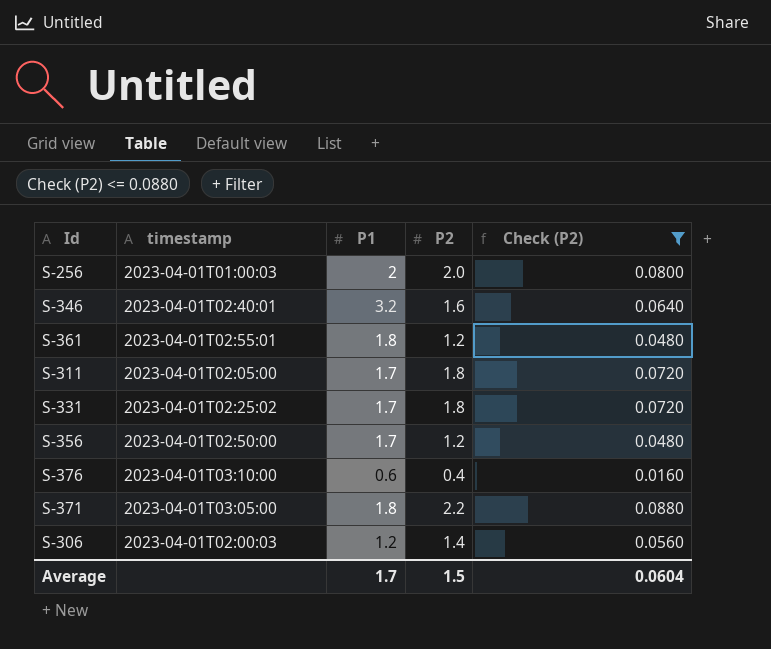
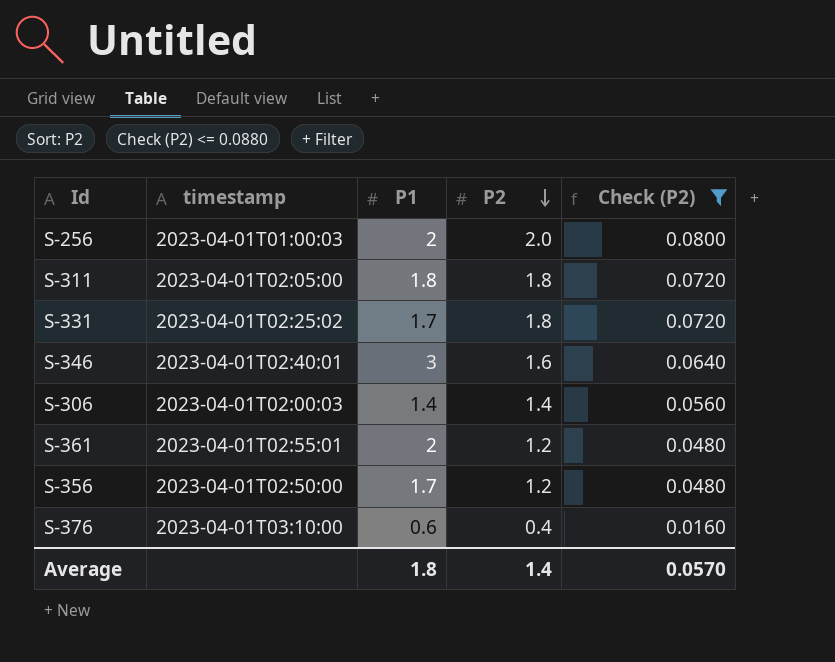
row order: none -> P2 descending
row S-371: 2023-04-01T03:05:00 | 1.8 | 2.2 | 0.0880 -> none
S-311 | P1: 1.7 -> 1.8
S-346 | P1: 3.2 -> 3
S-306 | P1: 1.2 -> 1.4
S-361 | P1: 1.8 -> 2
Average | P1: 1.7 -> 1.8
Average | P2: 1.5 -> 1.4
Average | Check (P2): 0.0604 -> 0.0570

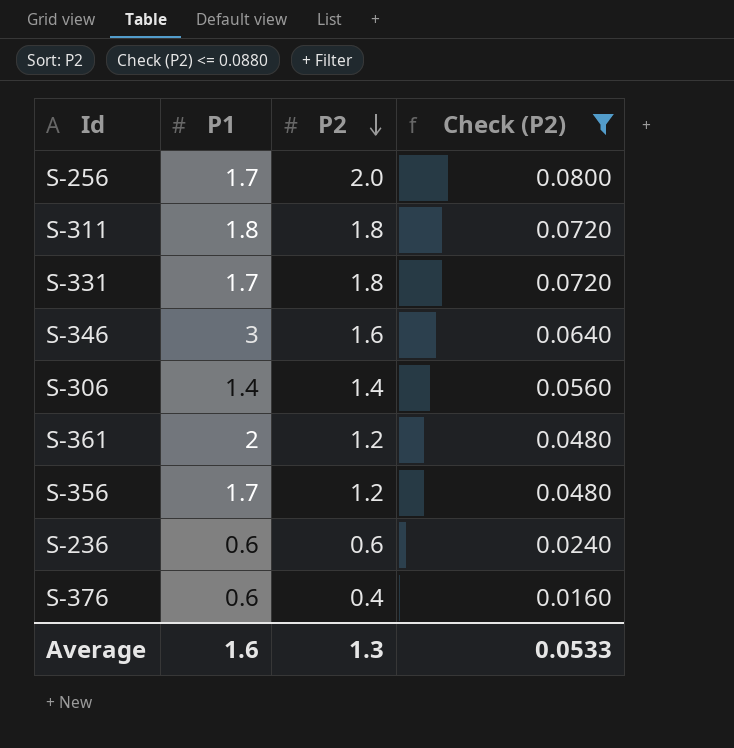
column timestamp | position: 2 -> none
S-256 | P1: 2 -> 1.7
row S-236: none -> 0.6 | 0.6 | 0.0240
Average | P1: 1.8 -> 1.6
Average | P2: 1.4 -> 1.3
Average | Check (P2): 0.0570 -> 0.0533

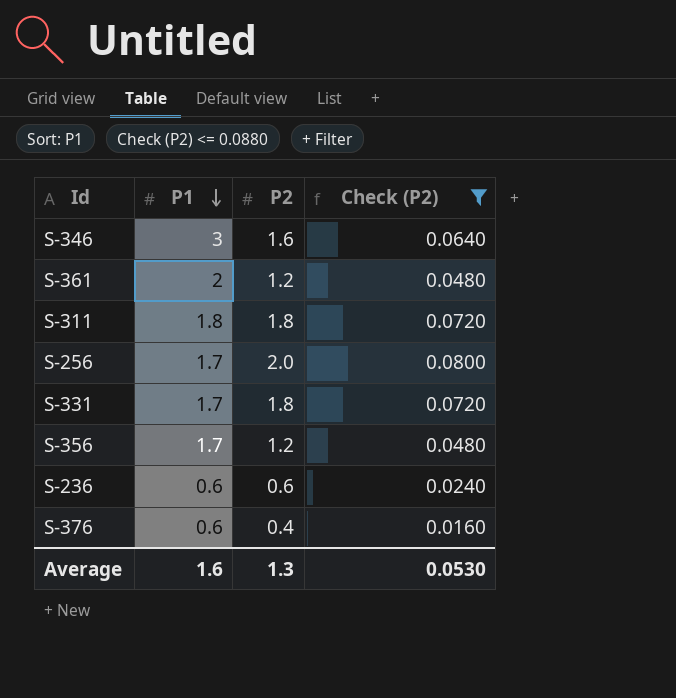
row order: P2 descending -> P1 descending
row S-306: 1.4 | 1.4 | 0.0560 -> none
Average | Check (P2): 0.0533 -> 0.0530

